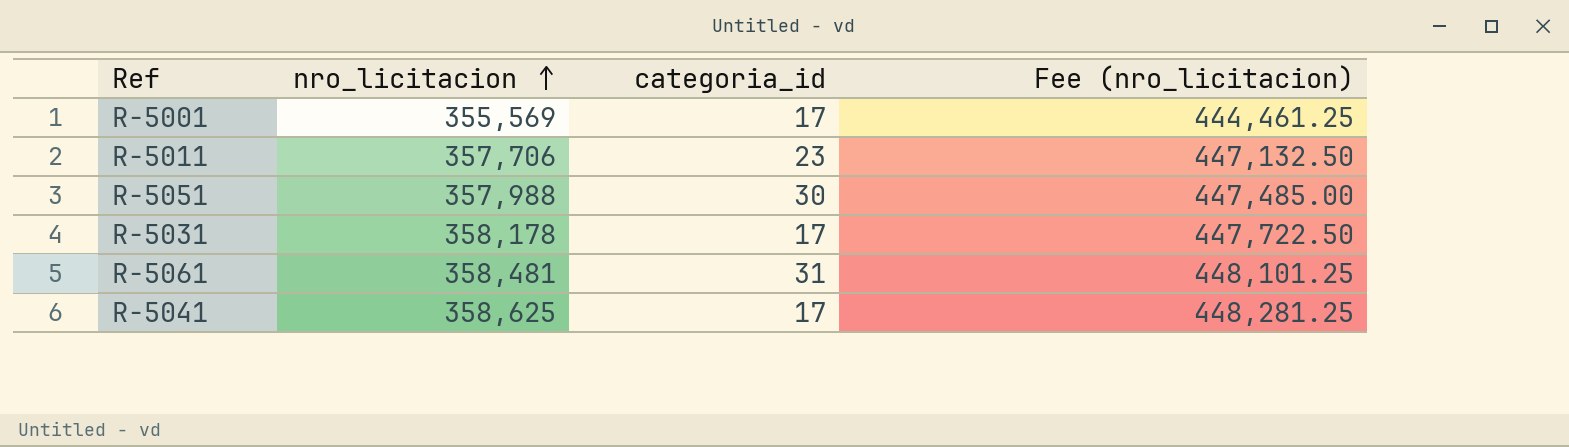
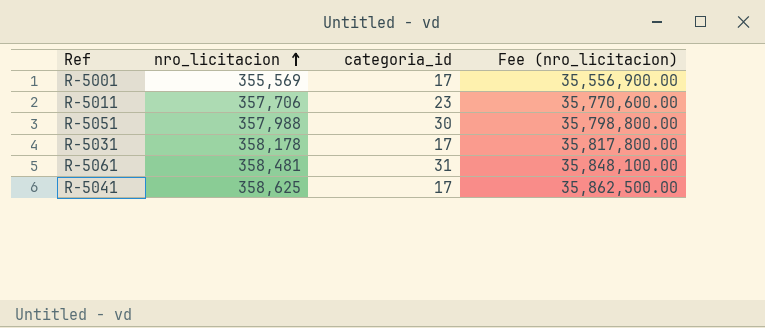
column Fee (nro_licitacion) | formula: [nro_licitacion] * 1.25 -> [nro_licitacion] * 100

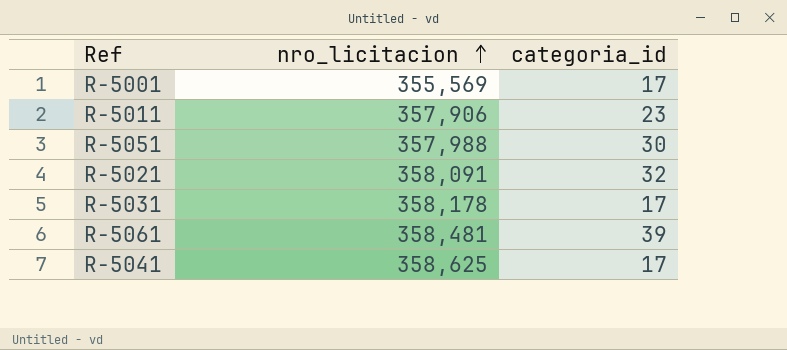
column Fee (nro_licitacion) | formula: [nro_licitacion] * 100 -> none
R-5011 | nro_licitacion: 357,706 -> 357,906
row R-5021: none -> 358,091 | 32
R-5061 | categoria_id: 31 -> 39

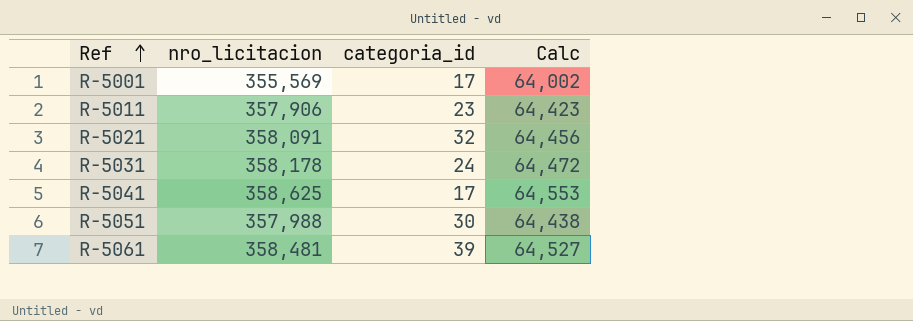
row order: nro_licitacion ascending -> Ref ascending
column Calc | formula: none -> [nro_licitacion] * 0.18
R-5031 | categoria_id: 17 -> 24

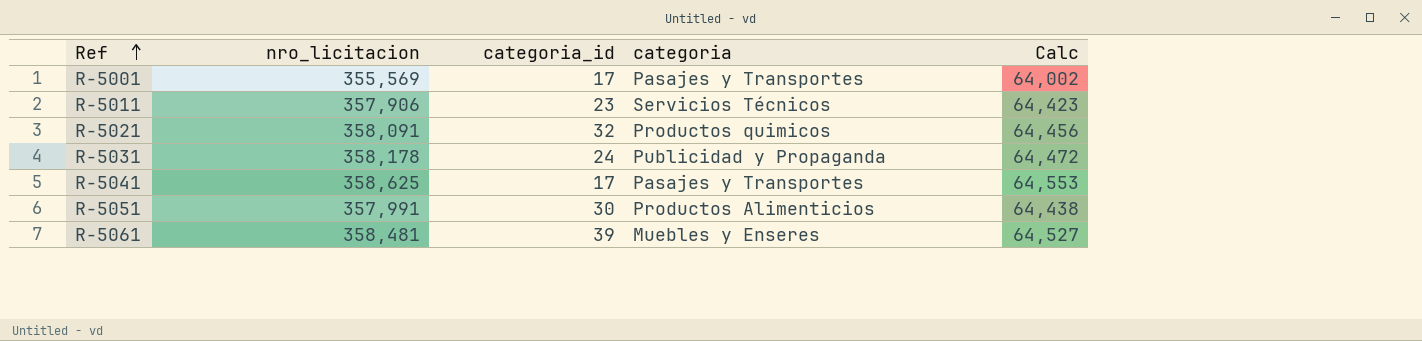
column categoria | position: none -> 4
R-5051 | nro_licitacion: 357,988 -> 357,991

